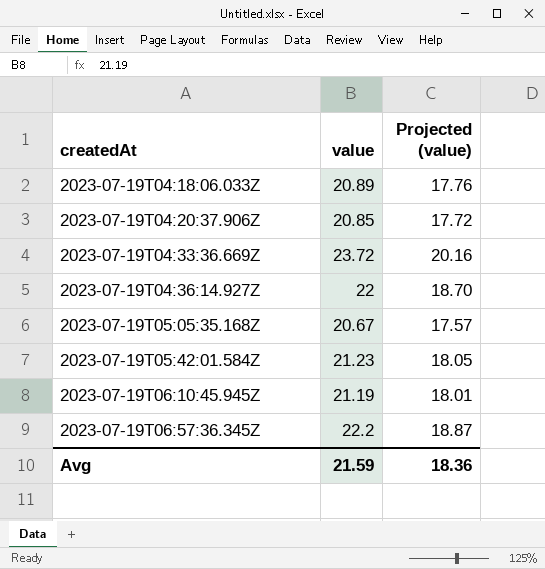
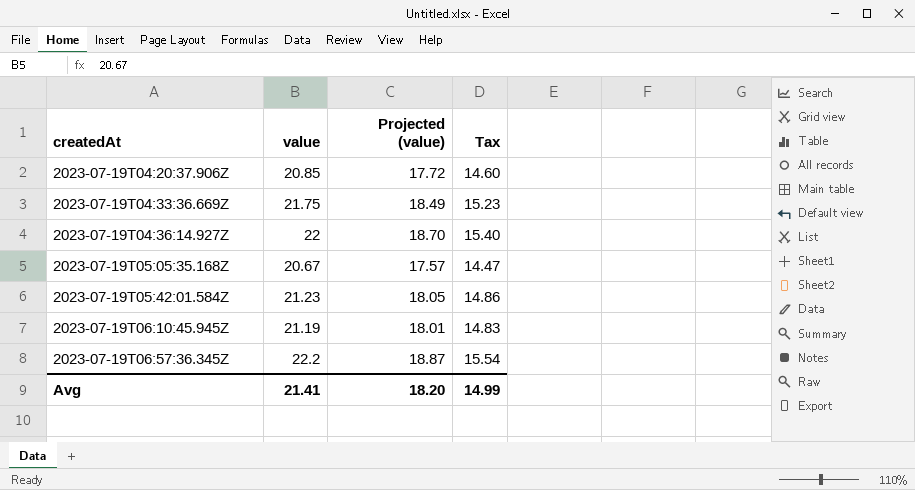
column Tax | formula: none -> [value] * 0.7
row 2023-07-19T04:18:06.033Z: 20.89 | 17.76 -> none
2023-07-19T04:33:36.669Z | value: 23.72 -> 21.75
2023-07-19T04:33:36.669Z | Projected (value): 20.16 -> 18.49
Avg | value: 21.59 -> 21.41
Avg | Projected (value): 18.36 -> 18.20

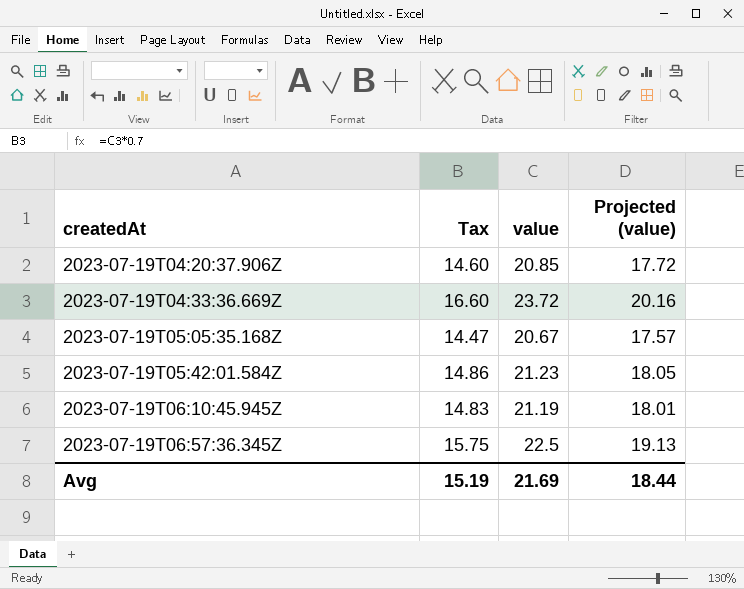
column Tax | position: 4 -> 2
row 2023-07-19T04:36:14.927Z: 22 | 18.70 | 15.40 -> none
2023-07-19T04:33:36.669Z | Tax: 15.23 -> 16.60
2023-07-19T04:33:36.669Z | value: 21.75 -> 23.72
2023-07-19T04:33:36.669Z | Projected (value): 18.49 -> 20.16
2023-07-19T06:57:36.345Z | Tax: 15.54 -> 15.75
2023-07-19T06:57:36.345Z | value: 22.2 -> 22.5
2023-07-19T06:57:36.345Z | Projected (value): 18.87 -> 19.13
Avg | Tax: 14.99 -> 15.19
Avg | value: 21.41 -> 21.69
Avg | Projected (value): 18.20 -> 18.44

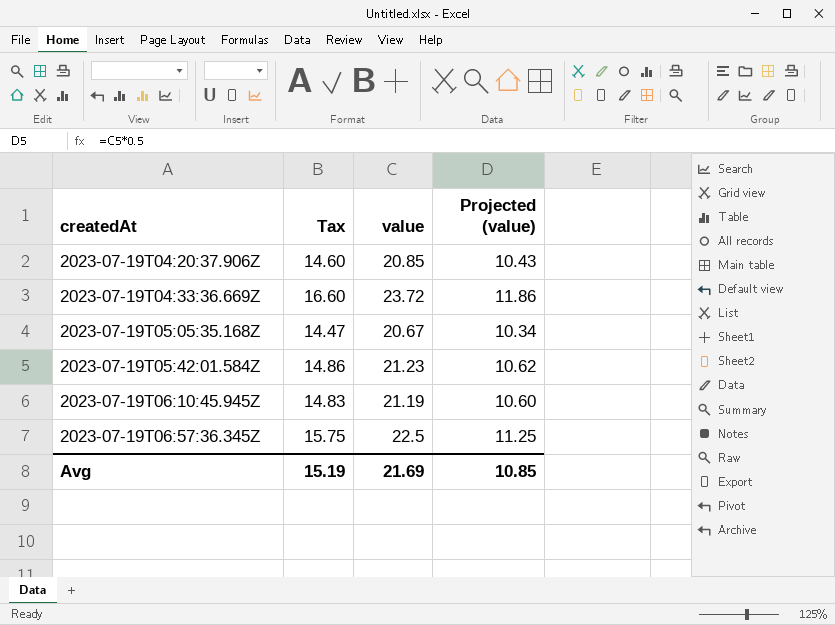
column Projected (value) | formula: [value] * 0.85 -> [value] * 0.5
Avg | Projected (value): 18.44 -> 10.85

